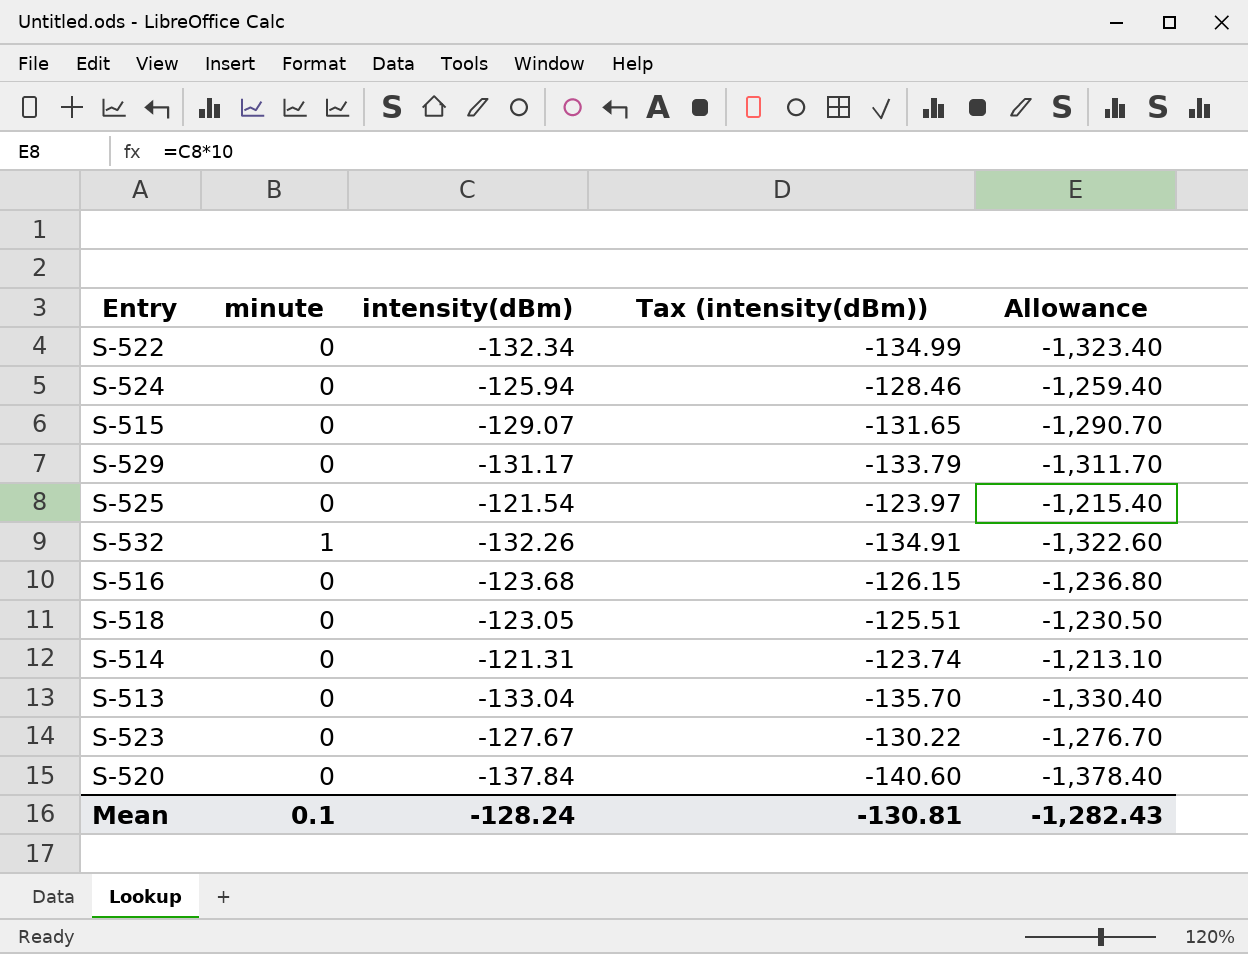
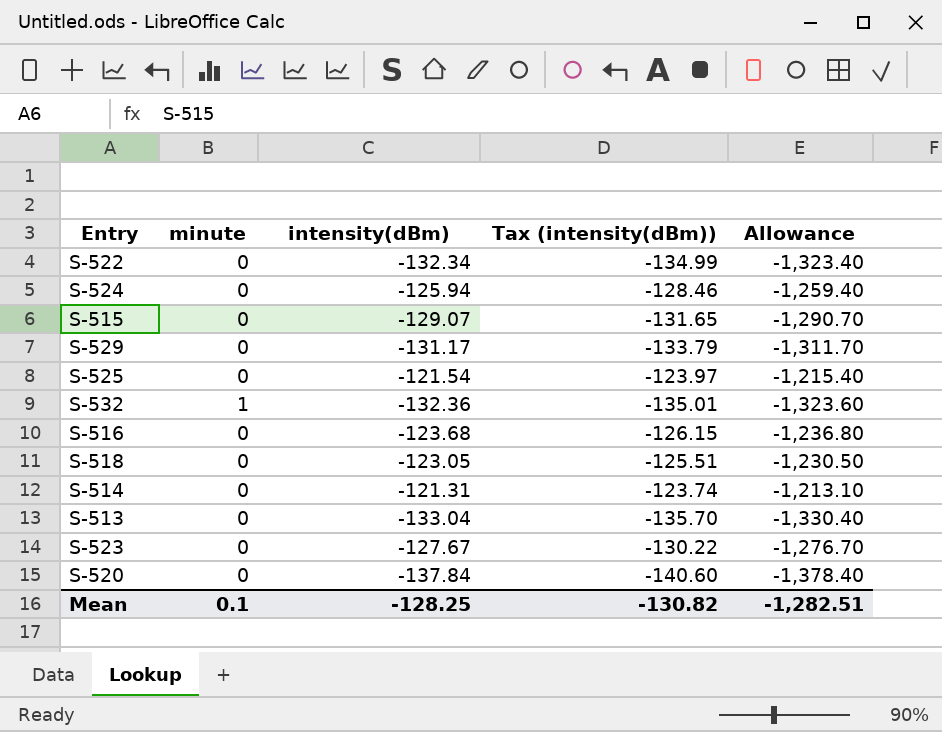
S-532 | intensity(dBm): -132.26 -> -132.36
S-532 | Tax (intensity(dBm)): -134.91 -> -135.01
S-532 | Allowance: -1,322.60 -> -1,323.60
Mean | intensity(dBm): -128.24 -> -128.25
Mean | Tax (intensity(dBm)): -130.81 -> -130.82
Mean | Allowance: -1,282.43 -> -1,282.51

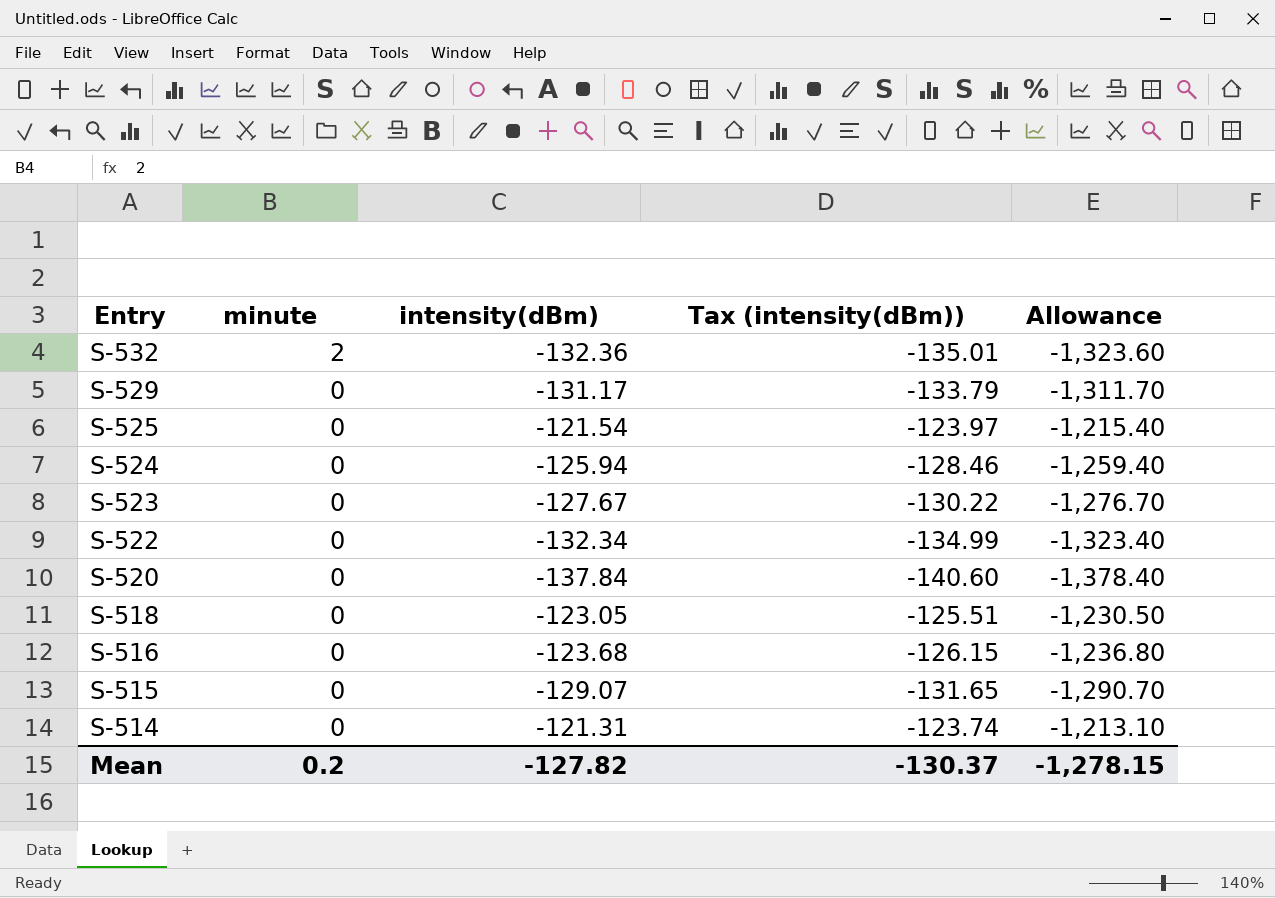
row order: none -> Entry descending
row S-513: 0 | -133.04 | -135.70 | -1,330.40 -> none
S-532 | minute: 1 -> 2
Mean | minute: 0.1 -> 0.2
Mean | intensity(dBm): -128.25 -> -127.82
Mean | Tax (intensity(dBm)): -130.82 -> -130.37
Mean | Allowance: -1,282.51 -> -1,278.15

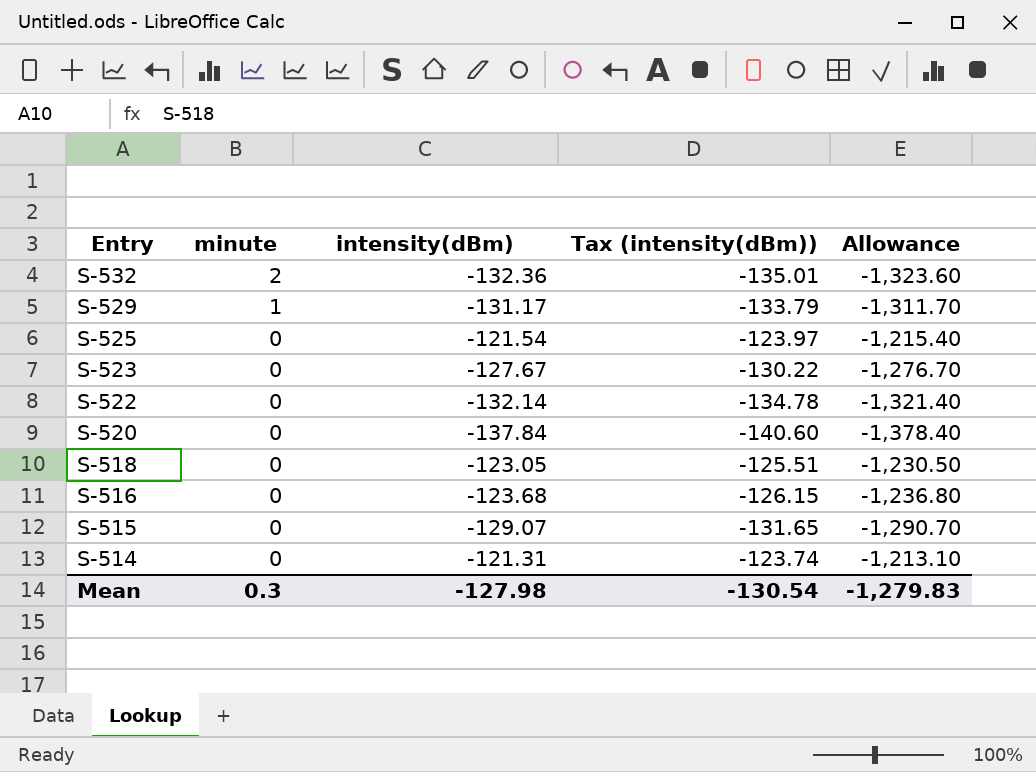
row S-524: 0 | -125.94 | -128.46 | -1,259.40 -> none
S-529 | minute: 0 -> 1
S-522 | intensity(dBm): -132.34 -> -132.14
S-522 | Tax (intensity(dBm)): -134.99 -> -134.78
S-522 | Allowance: -1,323.40 -> -1,321.40
Mean | minute: 0.2 -> 0.3
Mean | intensity(dBm): -127.82 -> -127.98
Mean | Tax (intensity(dBm)): -130.37 -> -130.54
Mean | Allowance: -1,278.15 -> -1,279.83

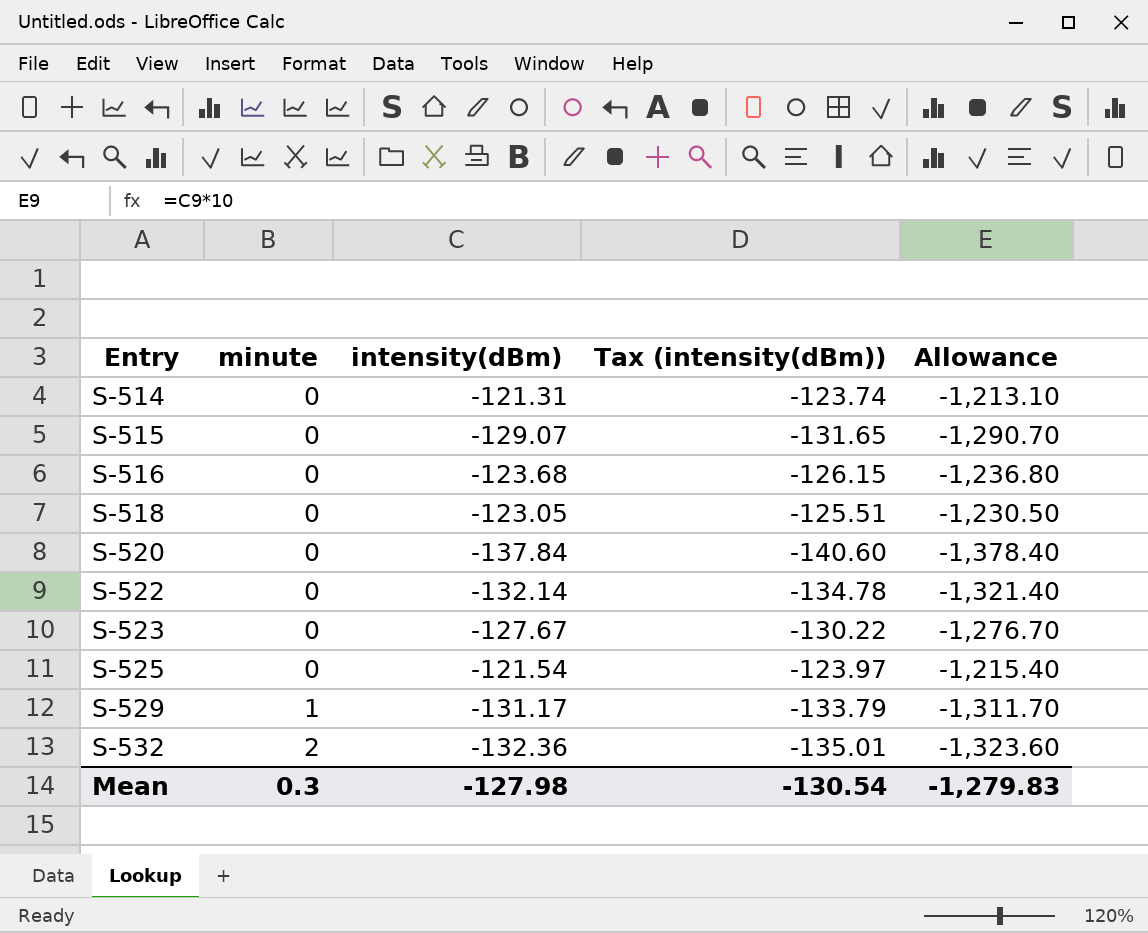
row order: Entry descending -> Entry ascending

